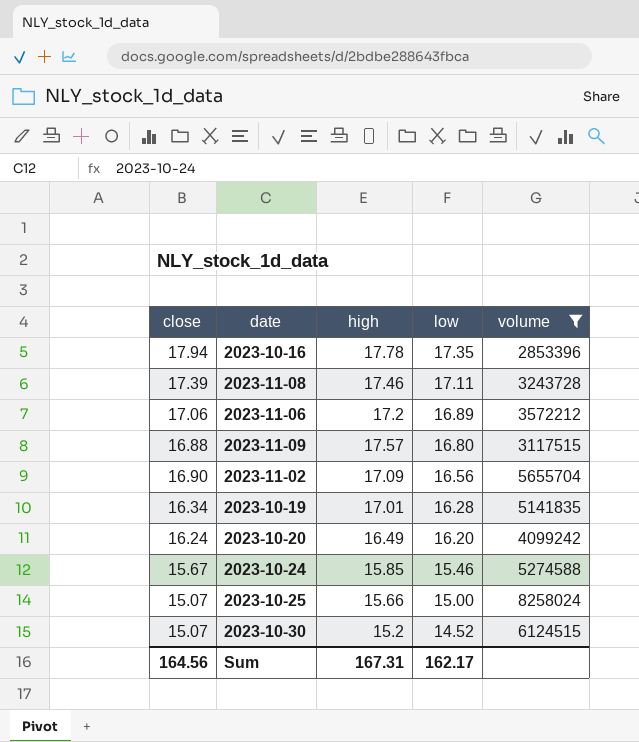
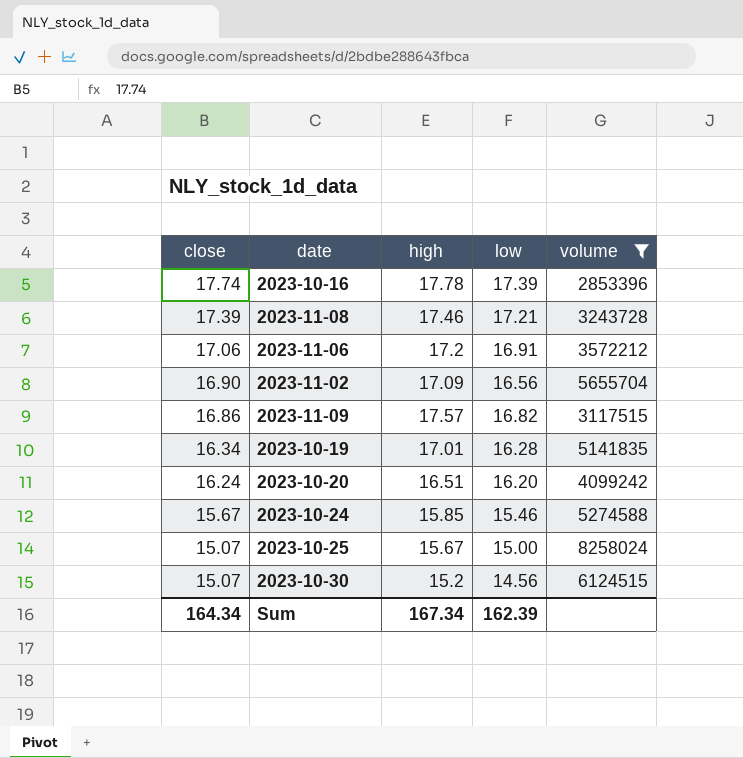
row order: low descending -> close descending
2023-10-16 | close: 17.94 -> 17.74
2023-10-16 | low: 17.35 -> 17.39
2023-11-08 | low: 17.11 -> 17.21
2023-11-06 | low: 16.89 -> 16.91
2023-11-09 | close: 16.88 -> 16.86
2023-11-09 | low: 16.80 -> 16.82
2023-10-20 | high: 16.49 -> 16.51
2023-10-25 | high: 15.66 -> 15.67
2023-10-30 | low: 14.52 -> 14.56
Sum | close: 164.56 -> 164.34
Sum | high: 167.31 -> 167.34
Sum | low: 162.17 -> 162.39

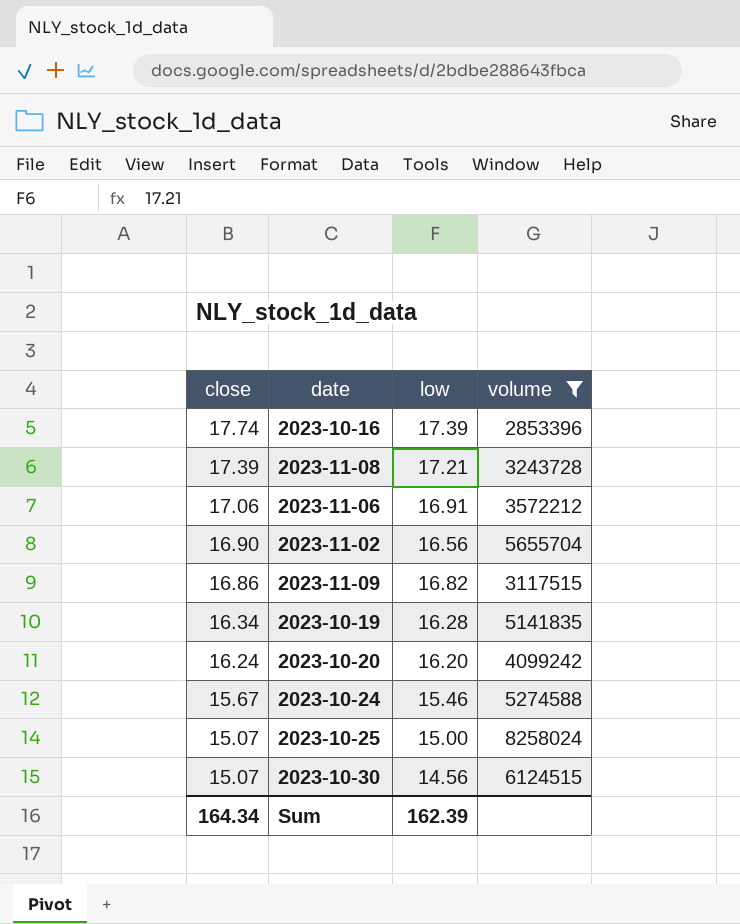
column high | position: 3 -> none

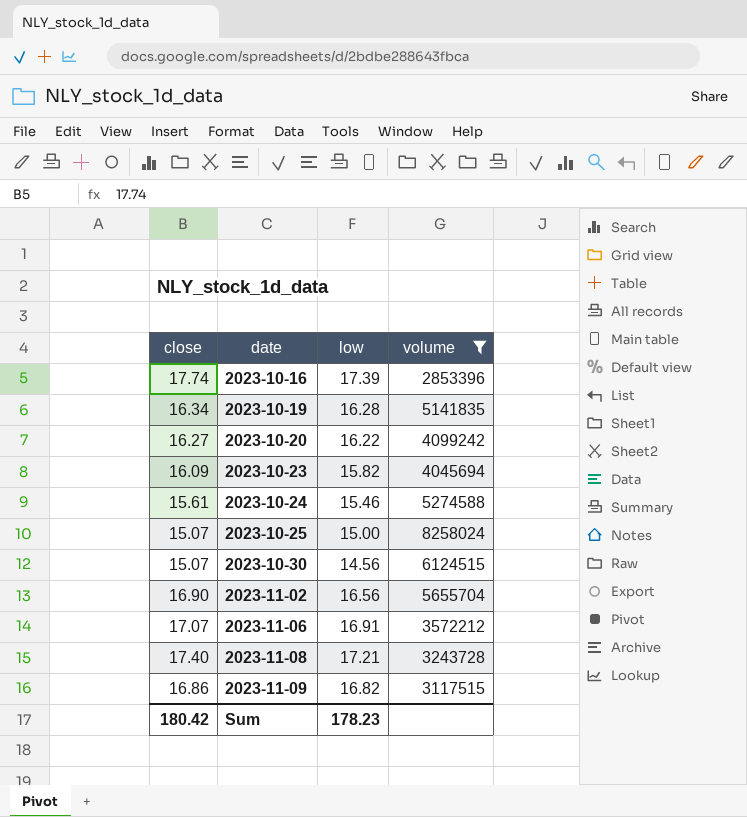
row order: close descending -> date ascending
2023-10-20 | close: 16.24 -> 16.27
2023-10-20 | low: 16.20 -> 16.22
row 2023-10-23: none -> 16.09 | 15.82 | 4045694
2023-10-24 | close: 15.67 -> 15.61
2023-11-06 | close: 17.06 -> 17.07
2023-11-08 | close: 17.39 -> 17.40
Sum | close: 164.34 -> 180.42
Sum | low: 162.39 -> 178.23

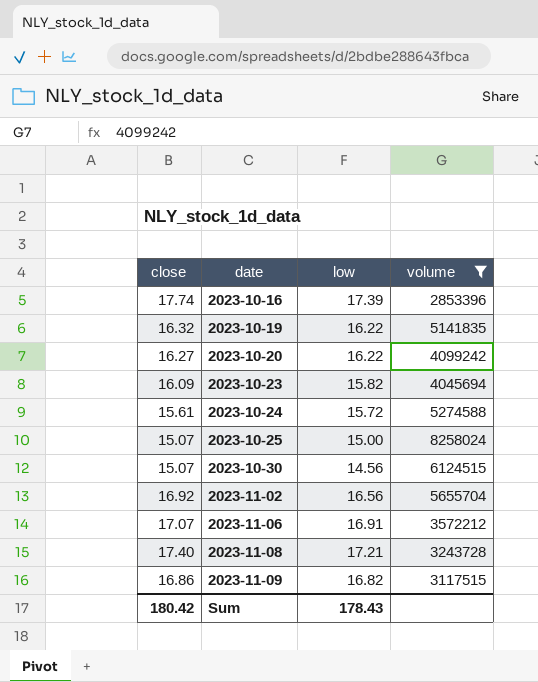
2023-10-19 | close: 16.34 -> 16.32
2023-10-19 | low: 16.28 -> 16.22
2023-10-24 | low: 15.46 -> 15.72
2023-11-02 | close: 16.90 -> 16.92
Sum | low: 178.23 -> 178.43

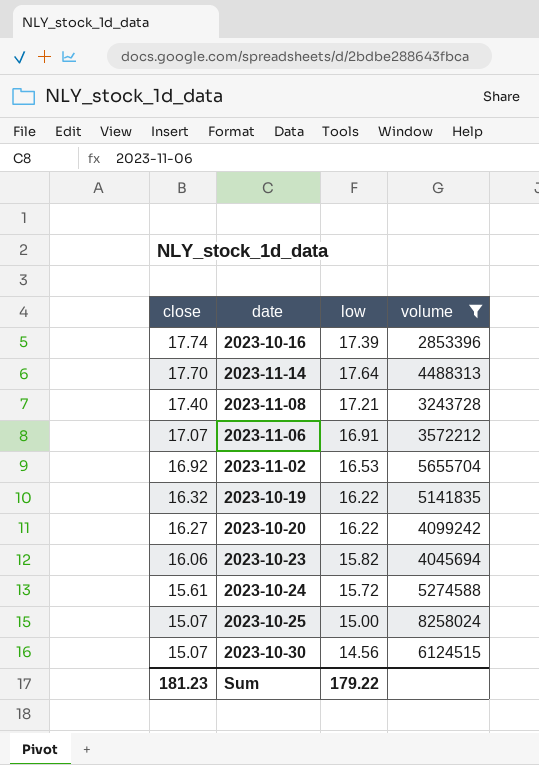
row order: date ascending -> close descending
row 2023-11-09: 16.86 | 16.82 | 3117515 -> none
row 2023-11-14: none -> 17.70 | 17.64 | 4488313
2023-11-02 | low: 16.56 -> 16.53
2023-10-23 | close: 16.09 -> 16.06
Sum | close: 180.42 -> 181.23
Sum | low: 178.43 -> 179.22

